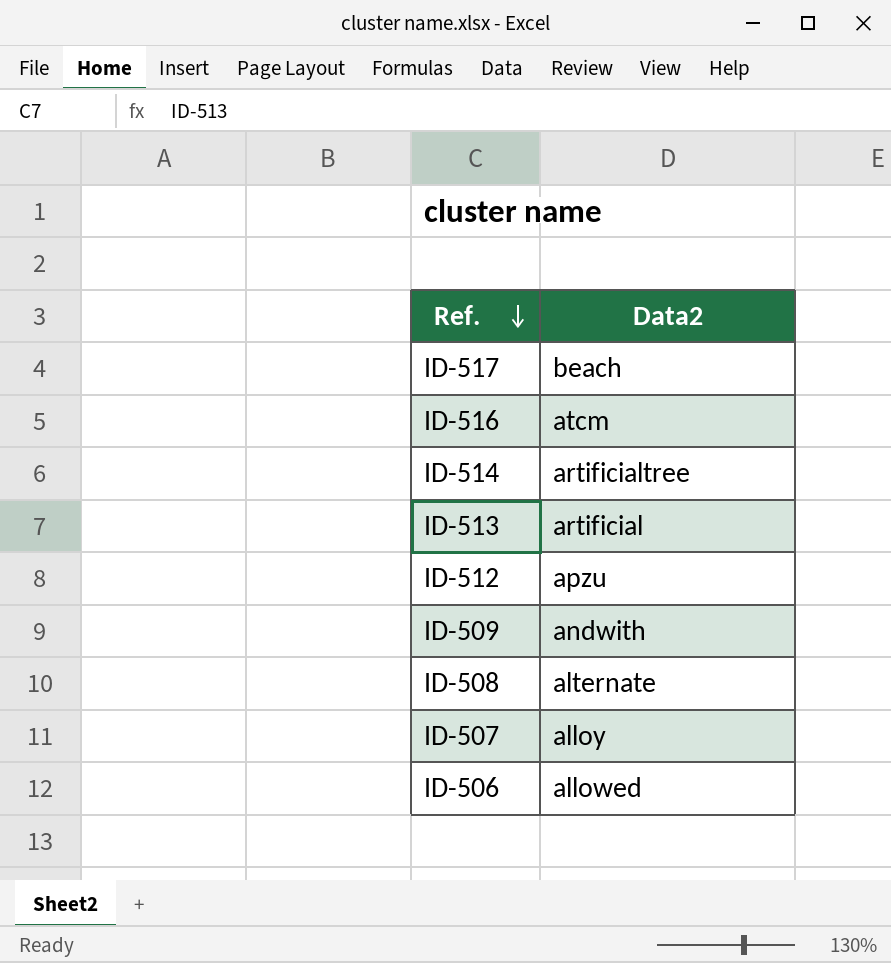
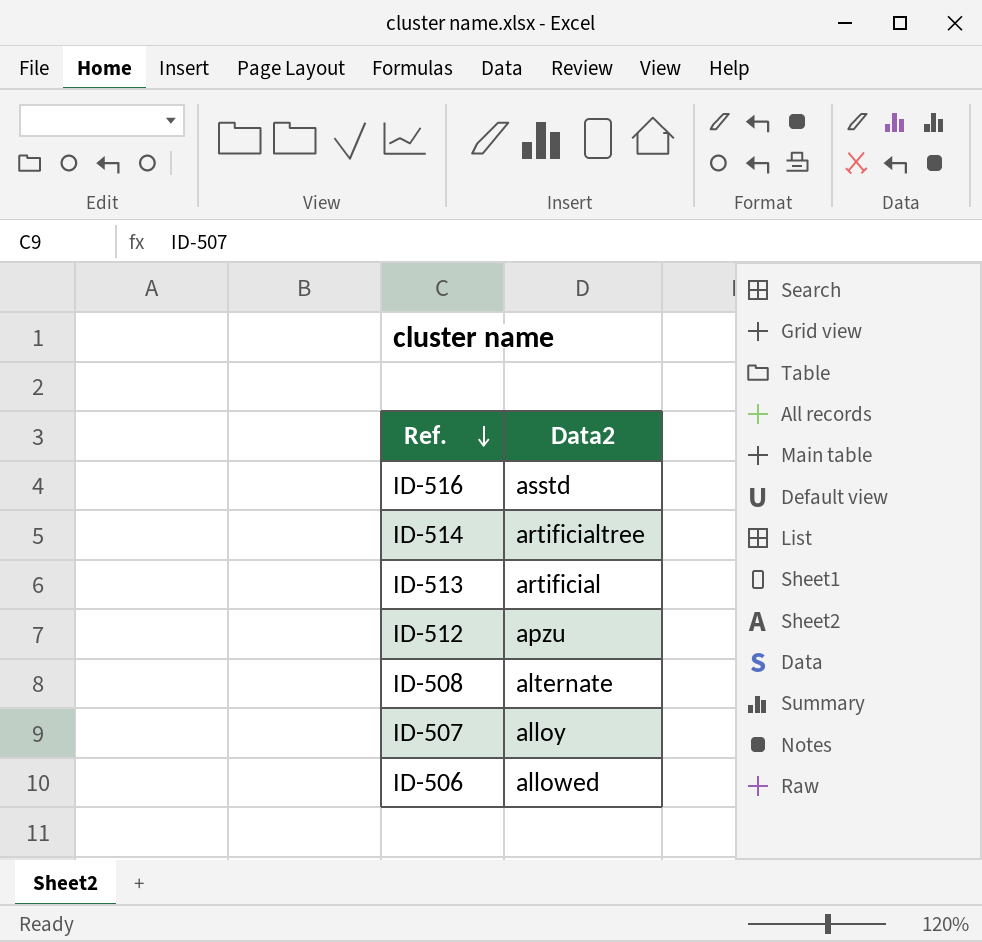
row ID-517: beach -> none
row ID-509: andwith -> none
ID-516 | Data2: atcm -> asstd

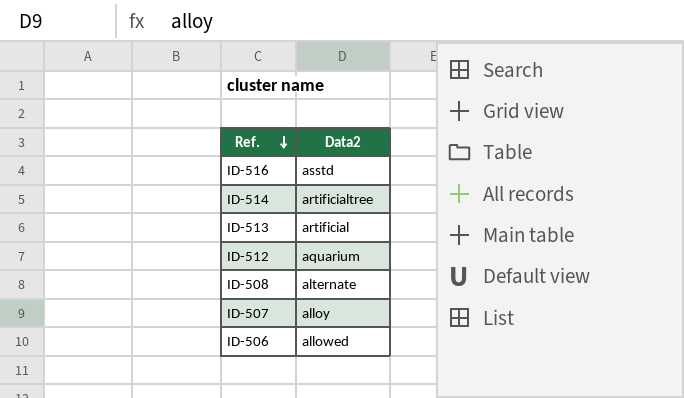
ID-512 | Data2: apzu -> aquarium

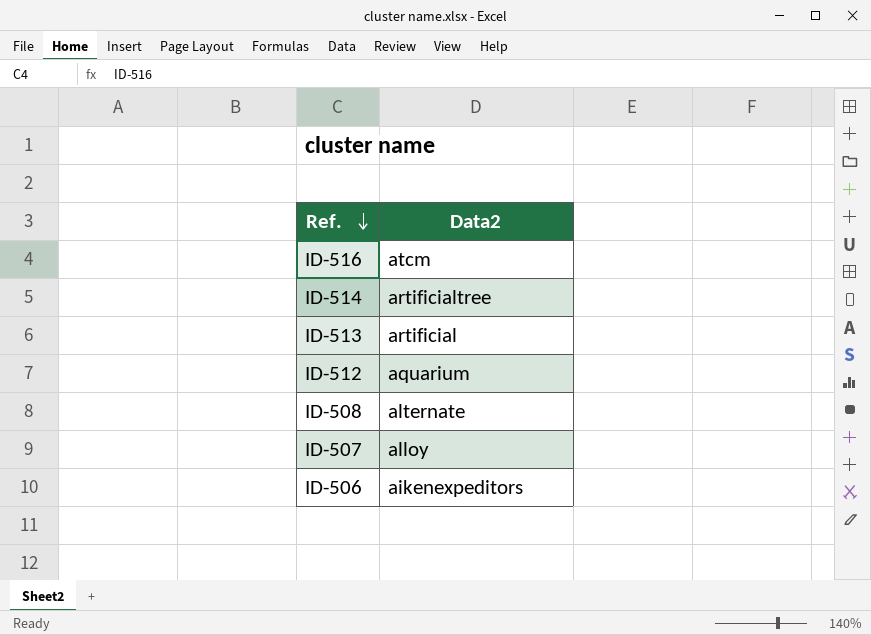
ID-516 | Data2: asstd -> atcm
ID-506 | Data2: allowed -> aikenexpeditors

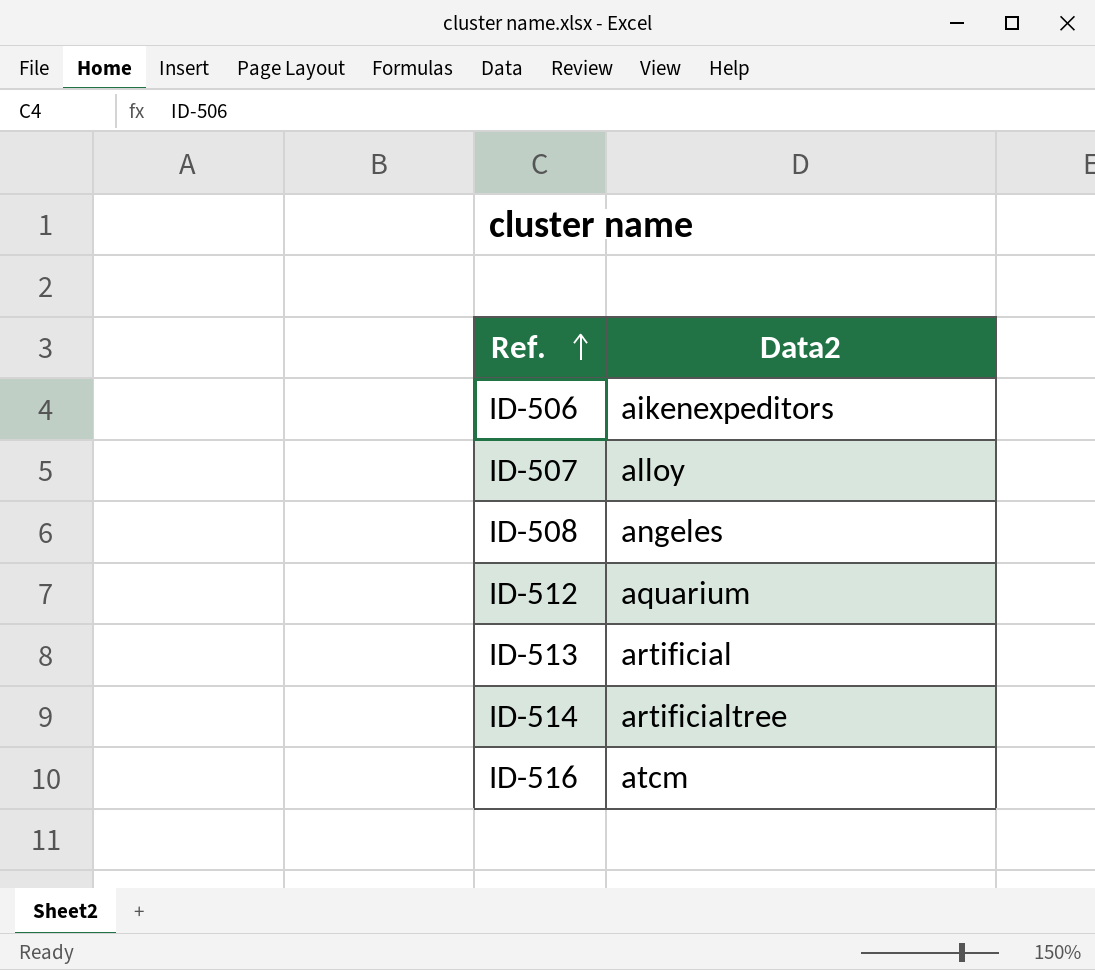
row order: Ref. descending -> Ref. ascending
ID-508 | Data2: alternate -> angeles

